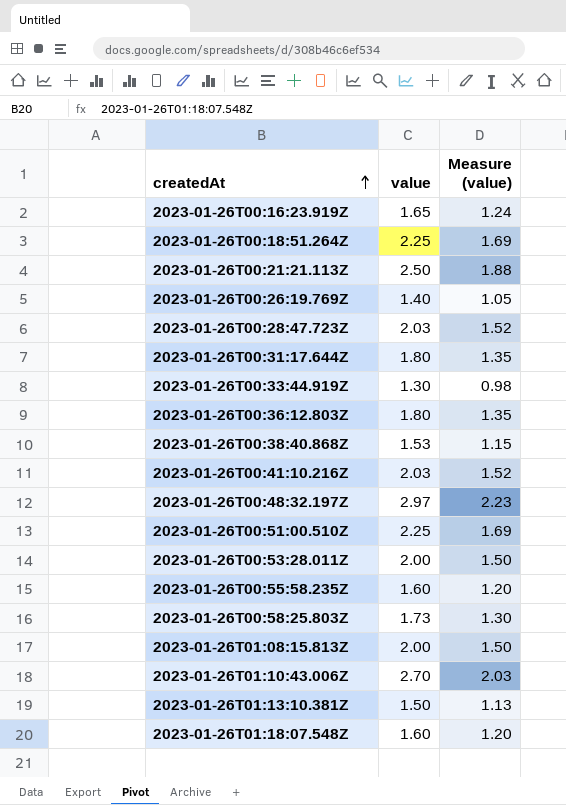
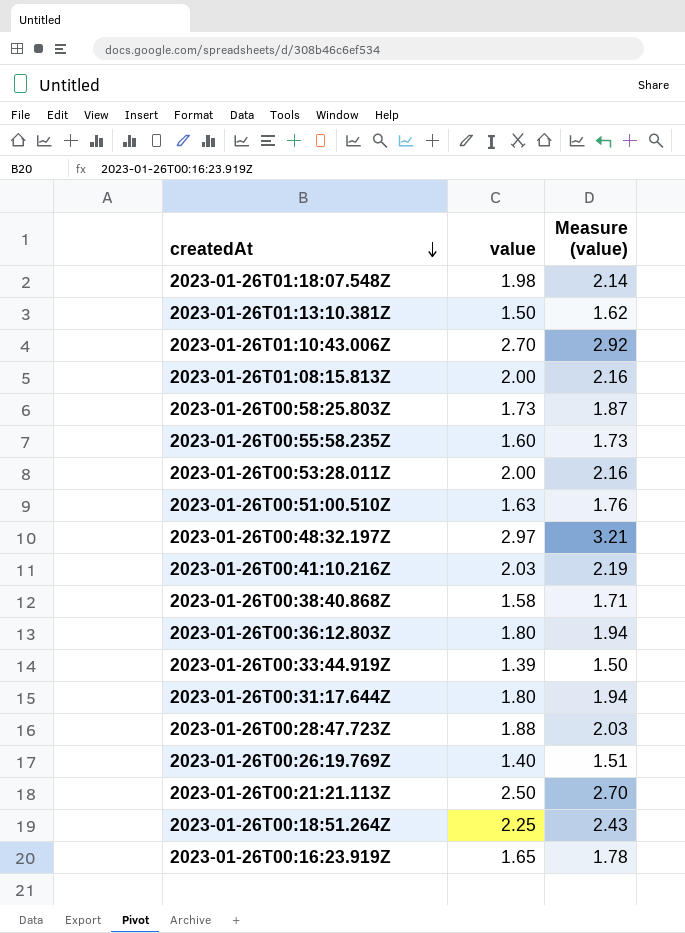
row order: createdAt ascending -> createdAt descending
column Measure (value) | formula: [value] * 0.75 -> [value] * 1.08
2023-01-26T01:18:07.548Z | value: 1.60 -> 1.98
2023-01-26T00:51:00.510Z | value: 2.25 -> 1.63
2023-01-26T00:38:40.868Z | value: 1.53 -> 1.58
2023-01-26T00:33:44.919Z | value: 1.30 -> 1.39
2023-01-26T00:28:47.723Z | value: 2.03 -> 1.88

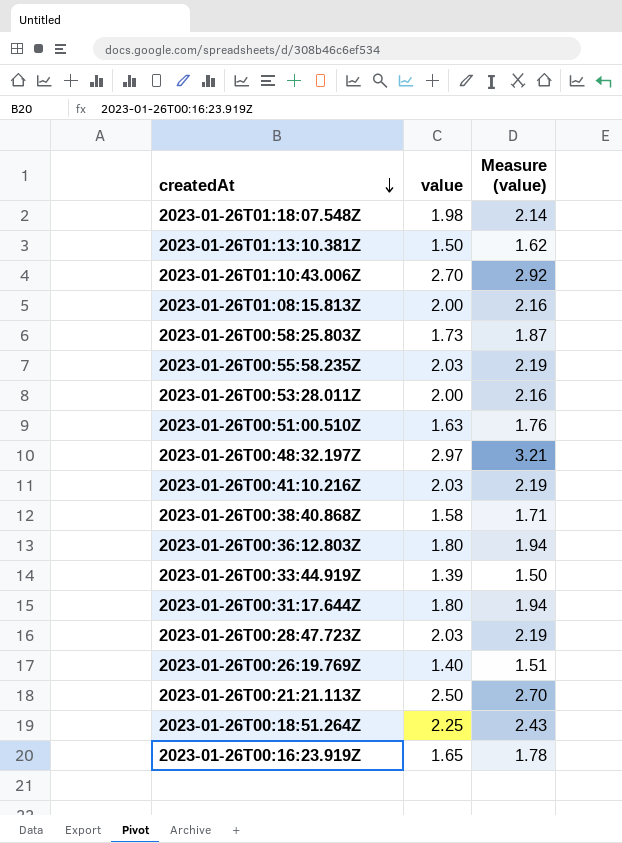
2023-01-26T00:55:58.235Z | value: 1.60 -> 2.03
2023-01-26T00:55:58.235Z | Measure (value): 1.73 -> 2.19
2023-01-26T00:28:47.723Z | value: 1.88 -> 2.03
2023-01-26T00:28:47.723Z | Measure (value): 2.03 -> 2.19

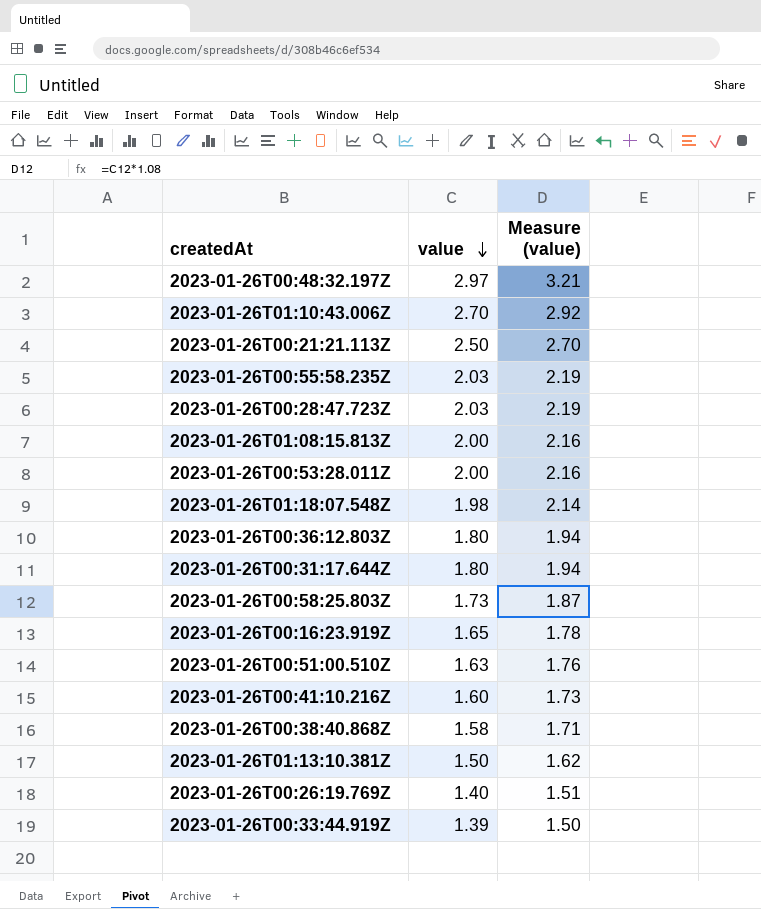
row order: createdAt descending -> value descending
row 2023-01-26T00:18:51.264Z: 2.25 | 2.43 -> none
2023-01-26T00:41:10.216Z | value: 2.03 -> 1.60
2023-01-26T00:41:10.216Z | Measure (value): 2.19 -> 1.73

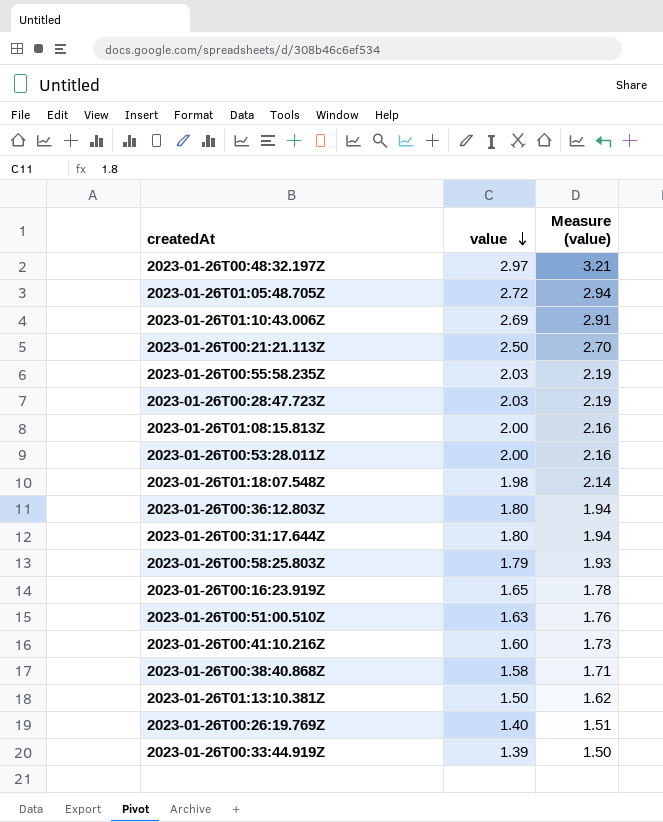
row 2023-01-26T01:05:48.705Z: none -> 2.72 | 2.94
2023-01-26T01:10:43.006Z | value: 2.70 -> 2.69
2023-01-26T01:10:43.006Z | Measure (value): 2.92 -> 2.91
2023-01-26T00:58:25.803Z | value: 1.73 -> 1.79
2023-01-26T00:58:25.803Z | Measure (value): 1.87 -> 1.93

